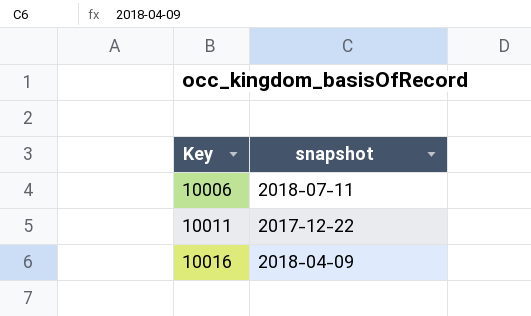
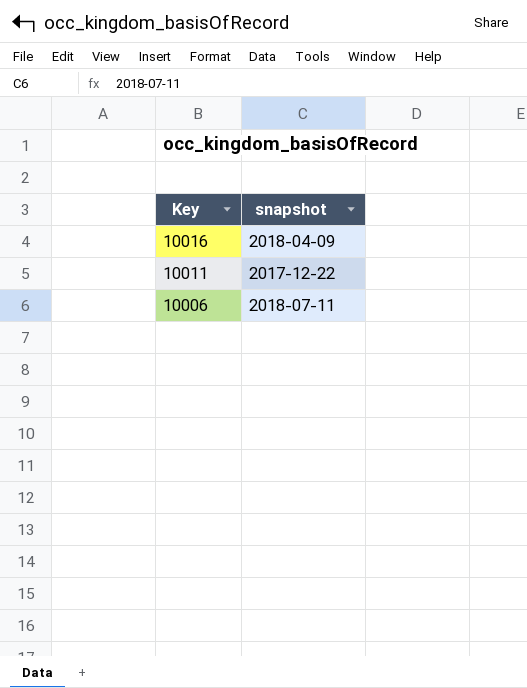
row order: Key ascending -> Key descending

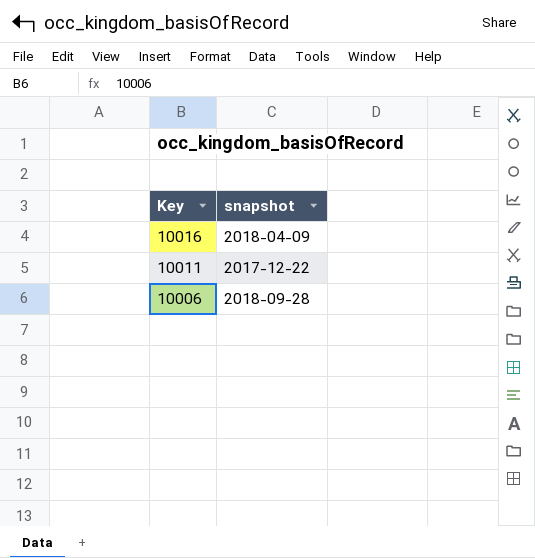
10006 | snapshot: 2018-07-11 -> 2018-09-28

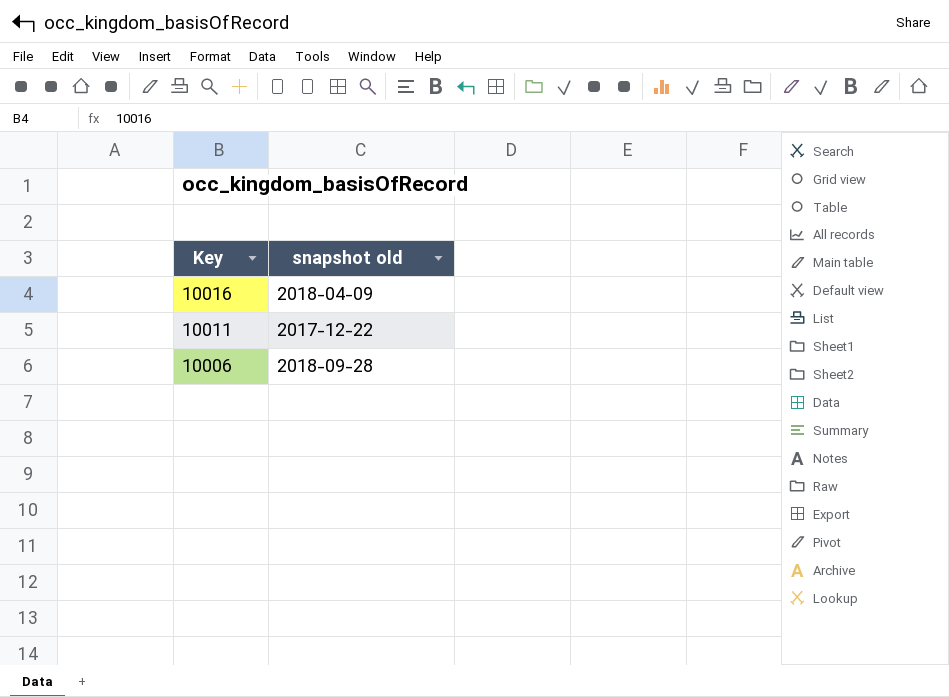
column name: snapshot -> snapshot old

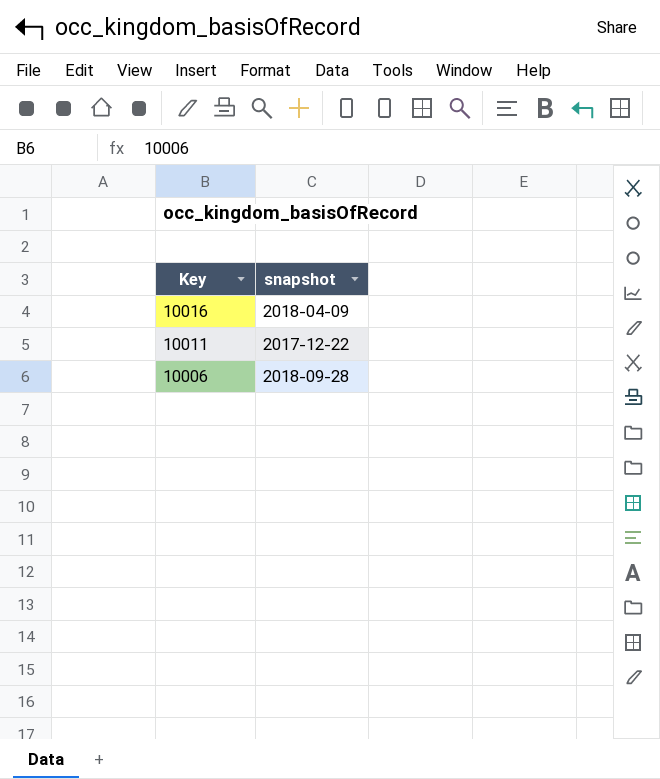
column name: snapshot old -> snapshot

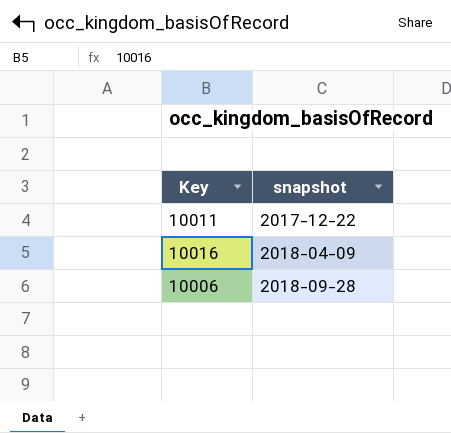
row order: Key descending -> snapshot ascending

